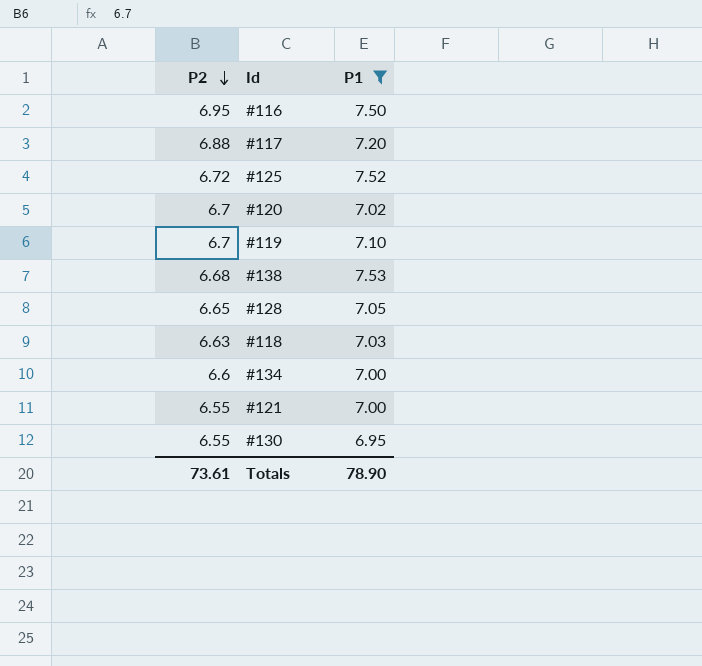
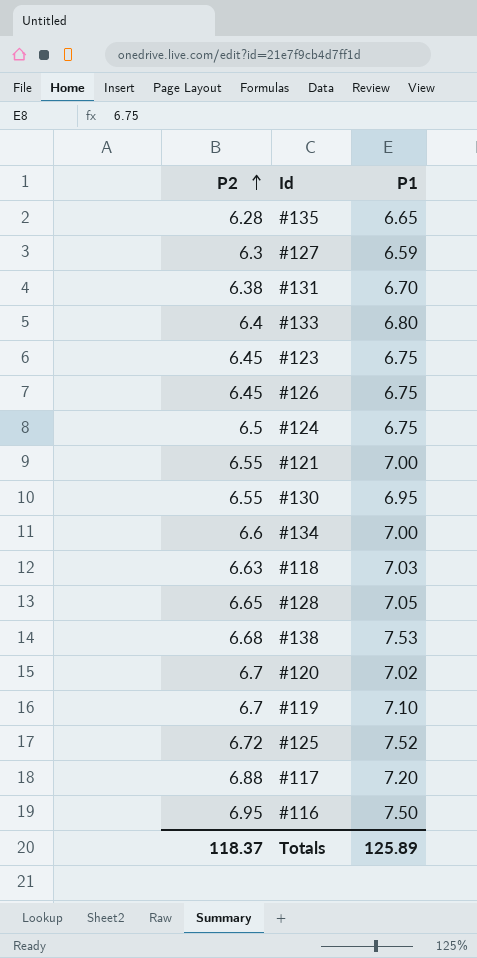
filter: P1 >= 6.95 -> none
row order: P2 descending -> P2 ascending
Totals | P2: 73.61 -> 118.37
Totals | P1: 78.90 -> 125.89

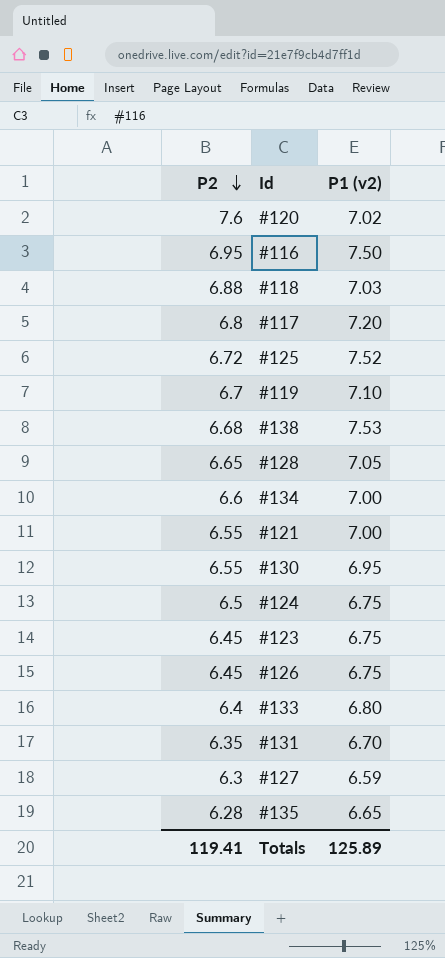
row order: P2 ascending -> P2 descending
column name: P1 -> P1 (v2)
#120 | P2: 6.7 -> 7.6
#118 | P2: 6.63 -> 6.88
#117 | P2: 6.88 -> 6.8
#131 | P2: 6.38 -> 6.35
Totals | P2: 118.37 -> 119.41

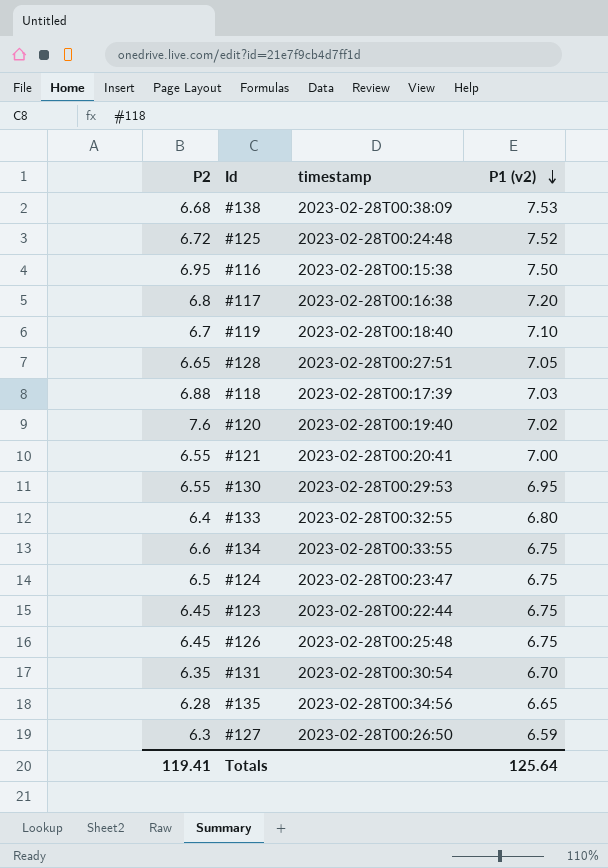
row order: P2 descending -> P1 (v2) descending
column timestamp | position: none -> 3
#134 | P1 (v2): 7.00 -> 6.75
Totals | P1 (v2): 125.89 -> 125.64

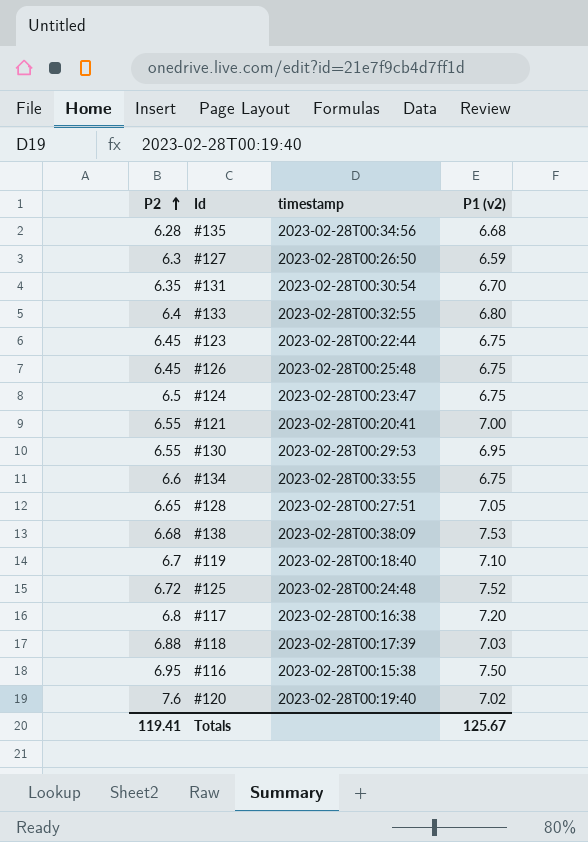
row order: P1 (v2) descending -> P2 ascending
#135 | P1 (v2): 6.65 -> 6.68
Totals | P1 (v2): 125.64 -> 125.67

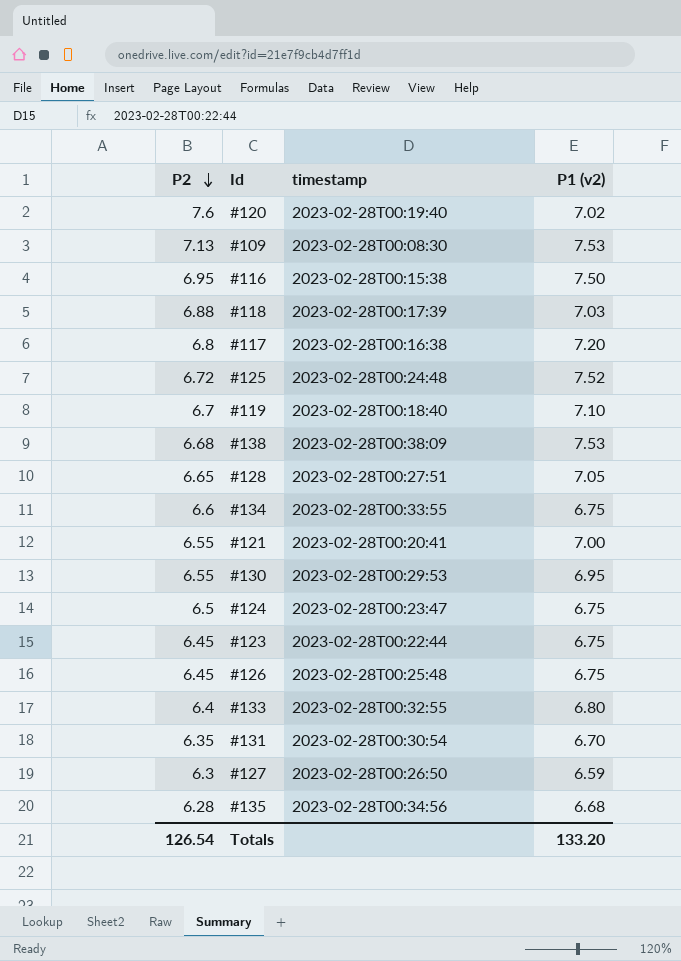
row order: P2 ascending -> P2 descending
row #109: none -> 7.13 | 2023-02-28T00:08:30 | 7.53
Totals | P2: 119.41 -> 126.54
Totals | P1 (v2): 125.67 -> 133.20

